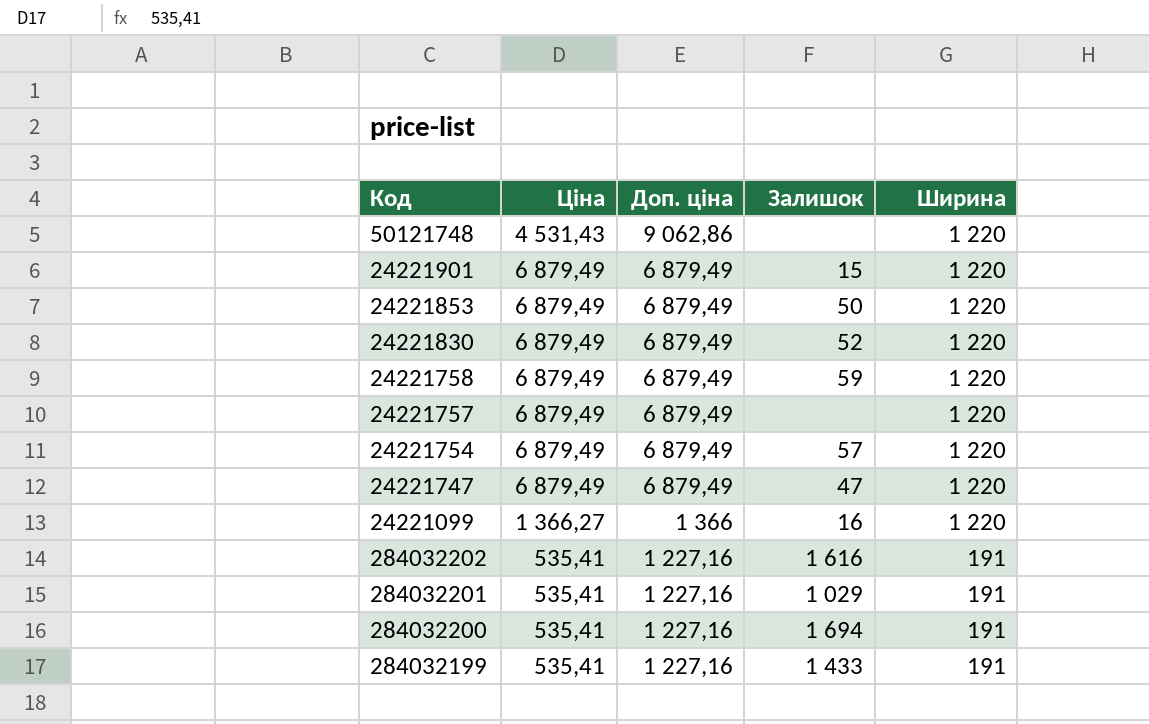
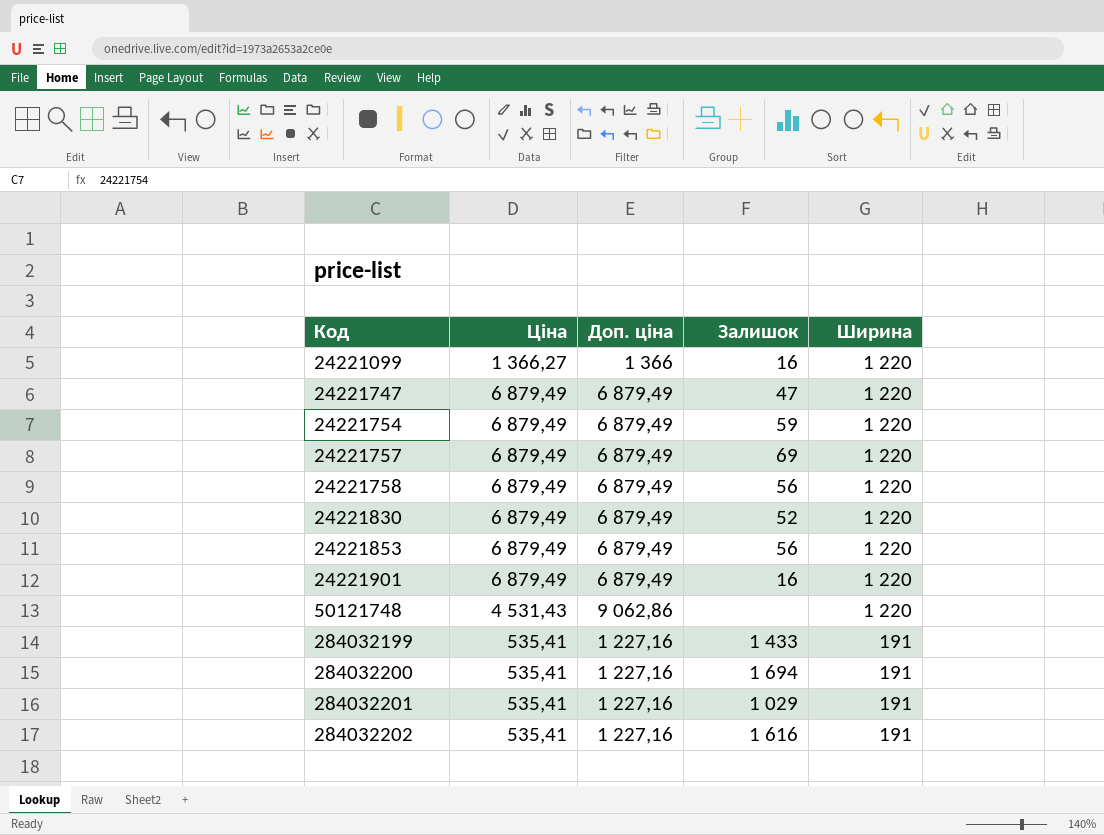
row order: Доп. ціна descending -> Код ascending
24221754 | Залишок: 57 -> 59
24221757 | Залишок: none -> 69
24221758 | Залишок: 59 -> 56
24221853 | Залишок: 50 -> 56
24221901 | Залишок: 15 -> 16

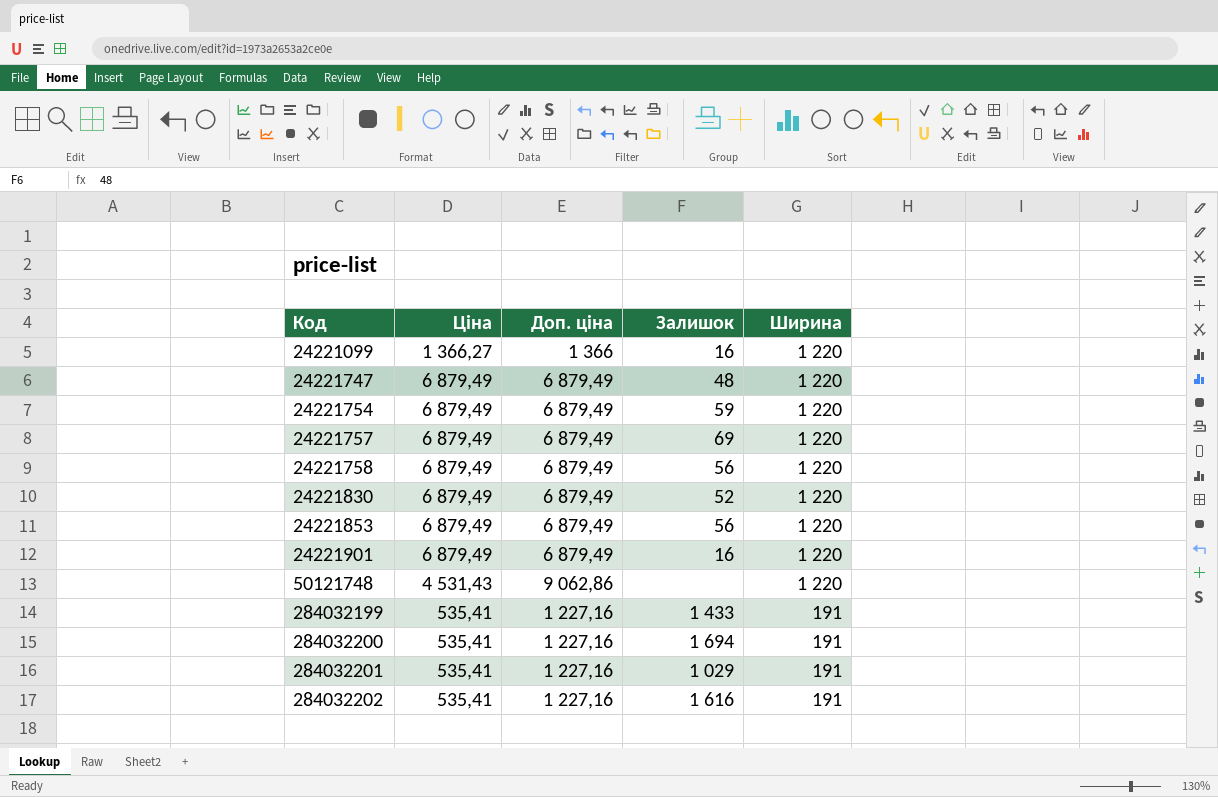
24221747 | Залишок: 47 -> 48

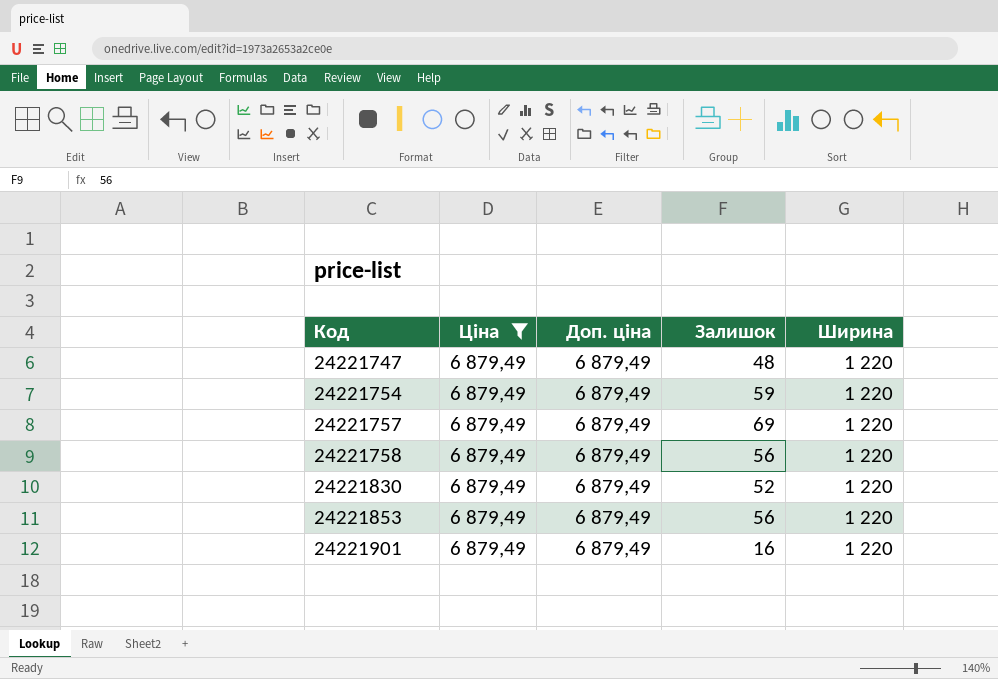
filter: none -> Ціна = 6 879,49

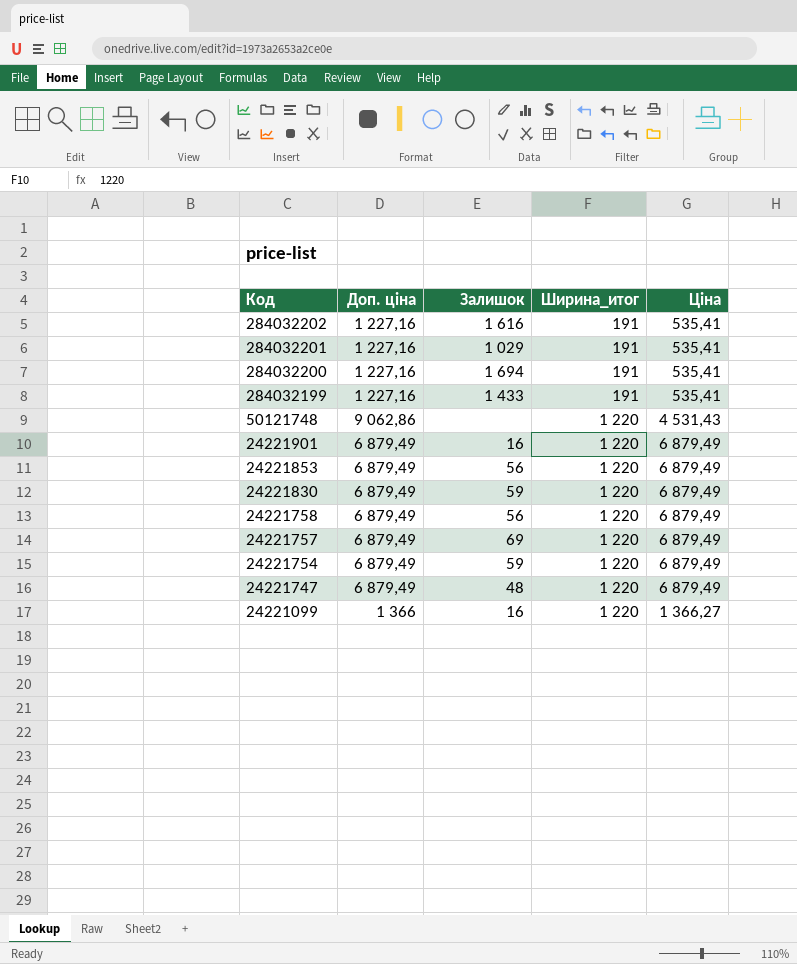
filter: Ціна = 6 879,49 -> none
row order: Код ascending -> Код descending
column name: Ширина -> Ширина_итог
column Ціна | position: 2 -> 5
24221830 | Залишок: 52 -> 59

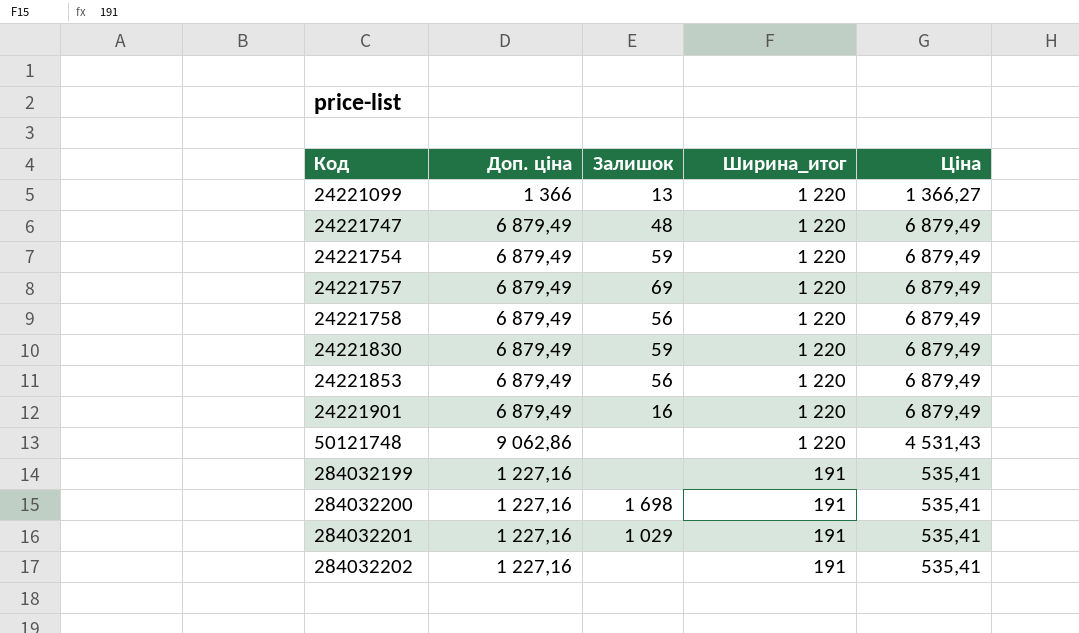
row order: Код descending -> Код ascending
24221099 | Залишок: 16 -> 13
284032199 | Залишок: 1 433 -> none
284032200 | Залишок: 1 694 -> 1 698
284032202 | Залишок: 1 616 -> none

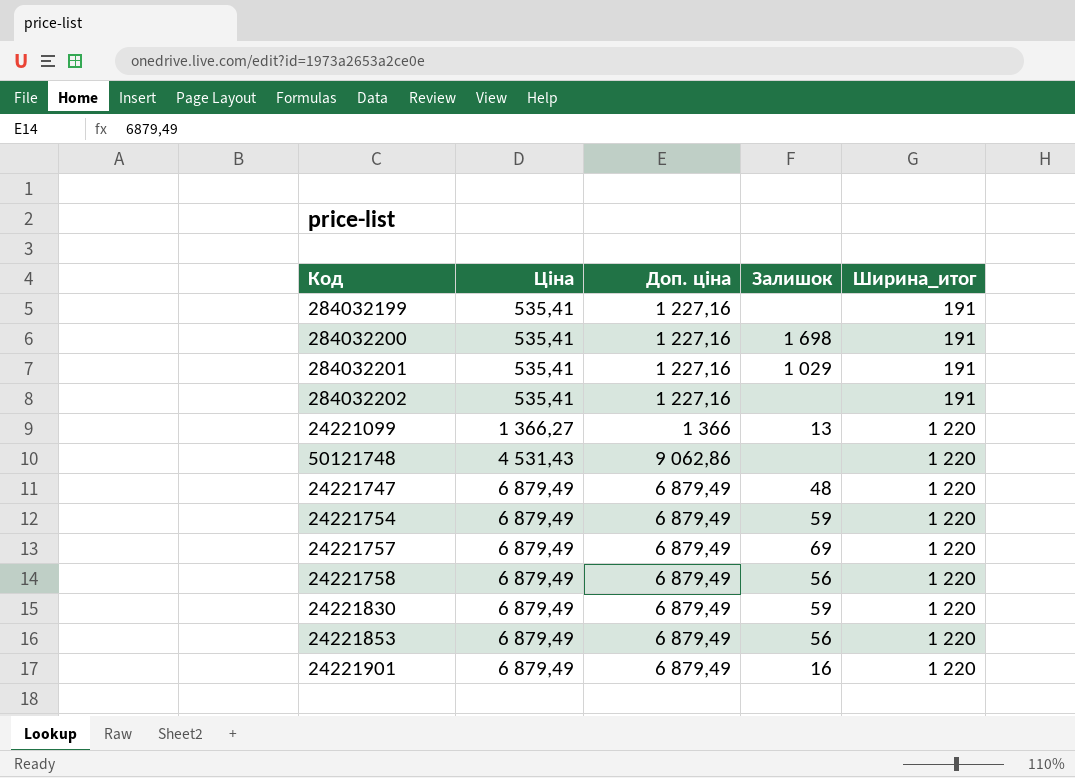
row order: Код ascending -> Ціна ascending
column Ціна | position: 5 -> 2

